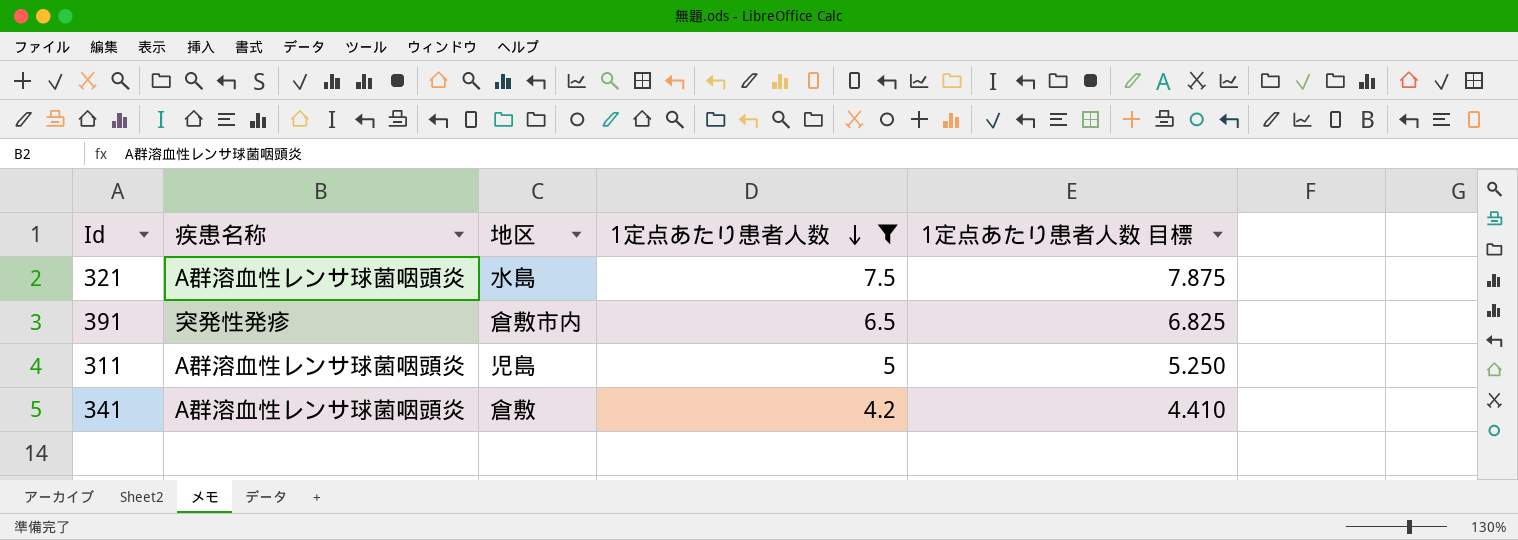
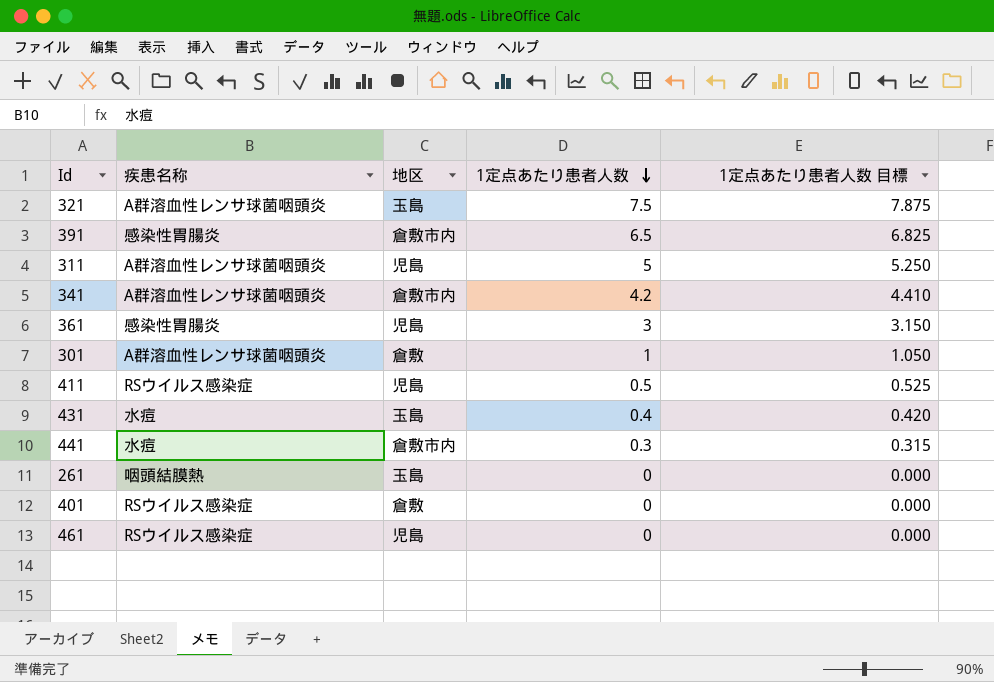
filter: 1定点あたり患者人数 >= 4.2 -> none
321 | 地区: 水島 -> 玉島
391 | 疾患名称: 突発性発疹 -> 感染性胃腸炎
341 | 地区: 倉敷 -> 倉敷市内

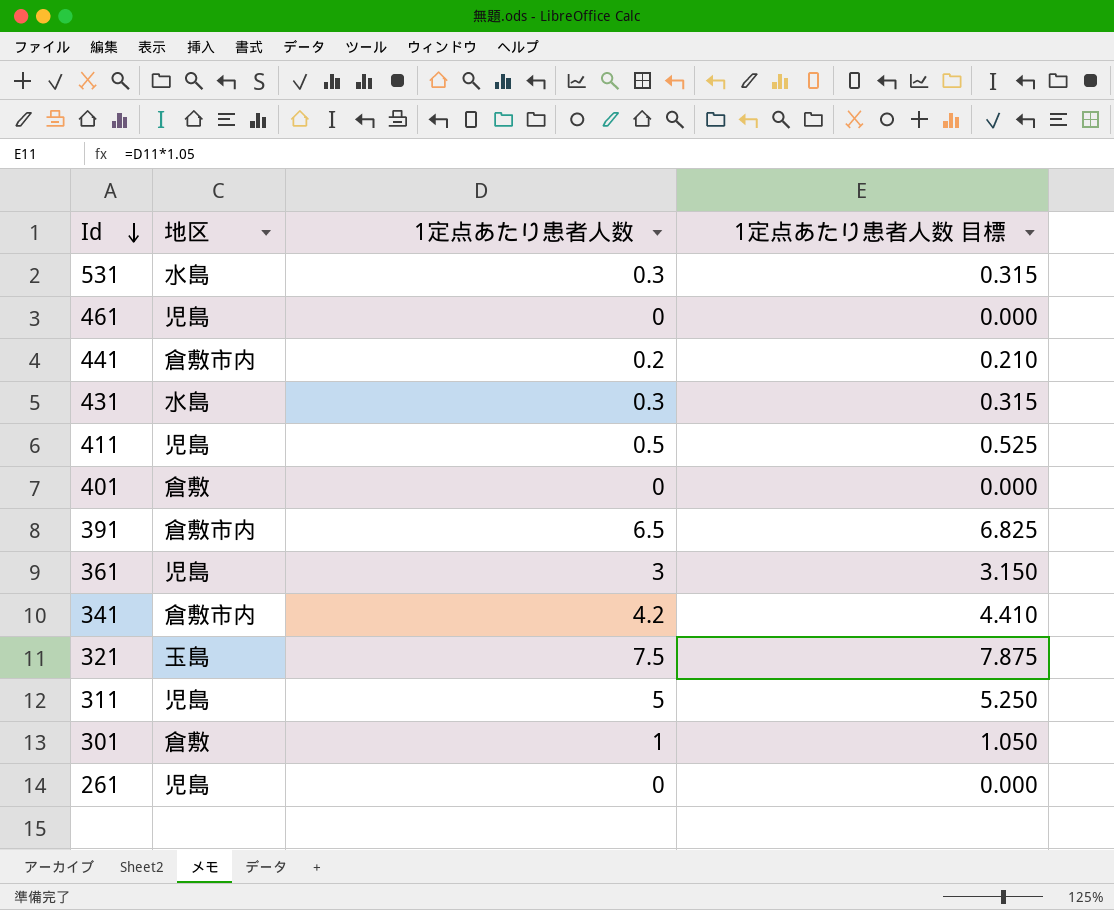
row order: 1定点あたり患者人数 descending -> Id descending
column 疾患名称 | position: 2 -> none
row 531: none -> 水島 | 0.3 | 0.315
441 | 1定点あたり患者人数: 0.3 -> 0.2
441 | 1定点あたり患者人数 目標: 0.315 -> 0.210
431 | 地区: 玉島 -> 水島
431 | 1定点あたり患者人数: 0.4 -> 0.3
431 | 1定点あたり患者人数 目標: 0.420 -> 0.315
261 | 地区: 玉島 -> 児島

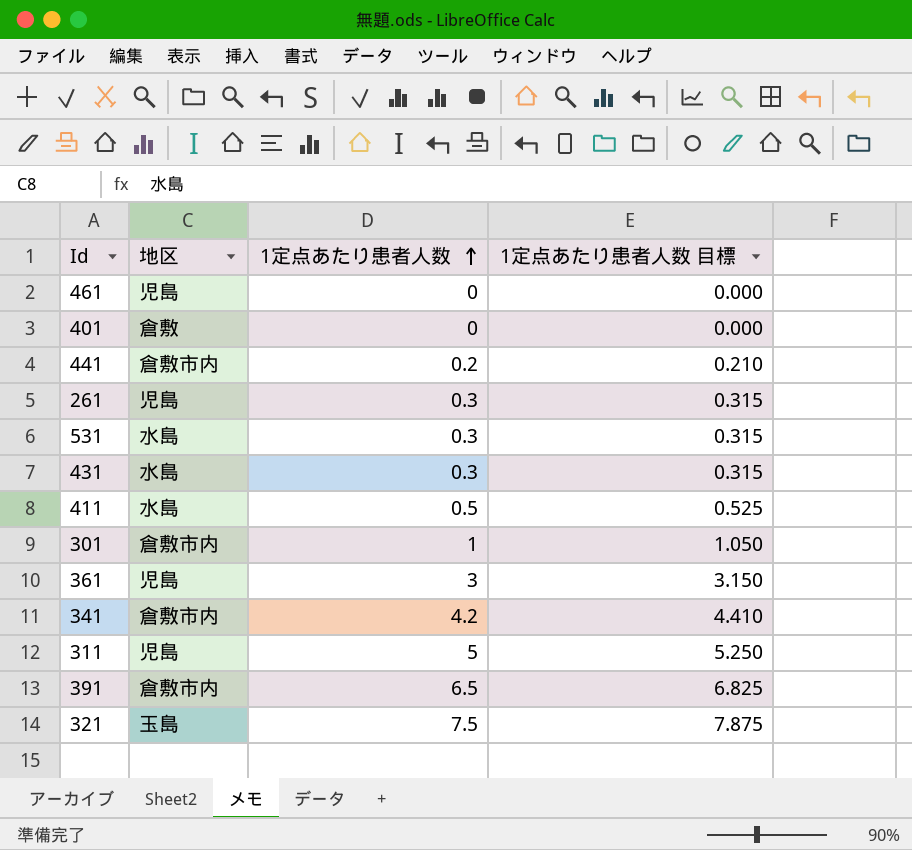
row order: Id descending -> 1定点あたり患者人数 ascending
261 | 1定点あたり患者人数: 0 -> 0.3
261 | 1定点あたり患者人数 目標: 0.000 -> 0.315
411 | 地区: 児島 -> 水島
301 | 地区: 倉敷 -> 倉敷市内

